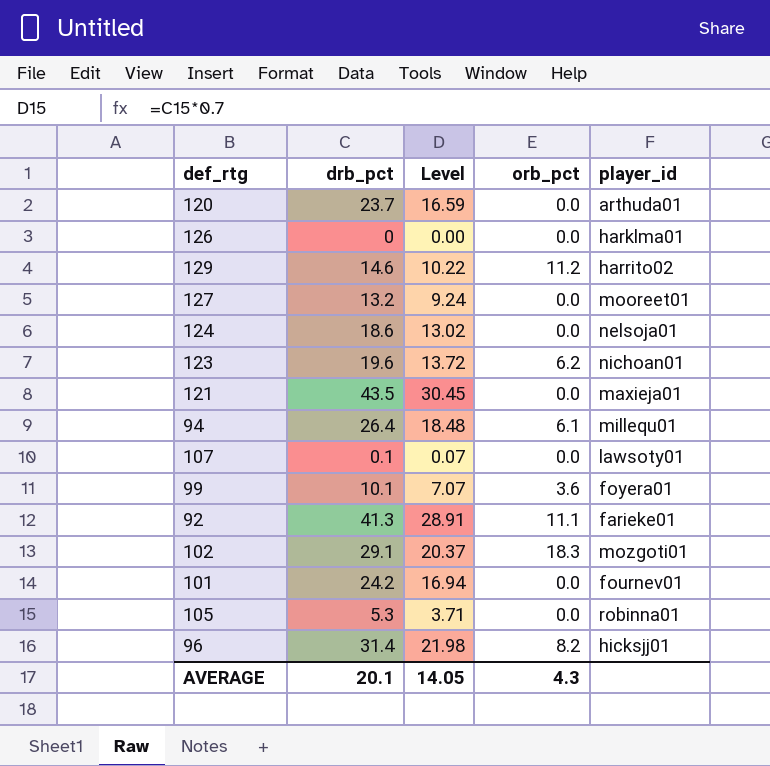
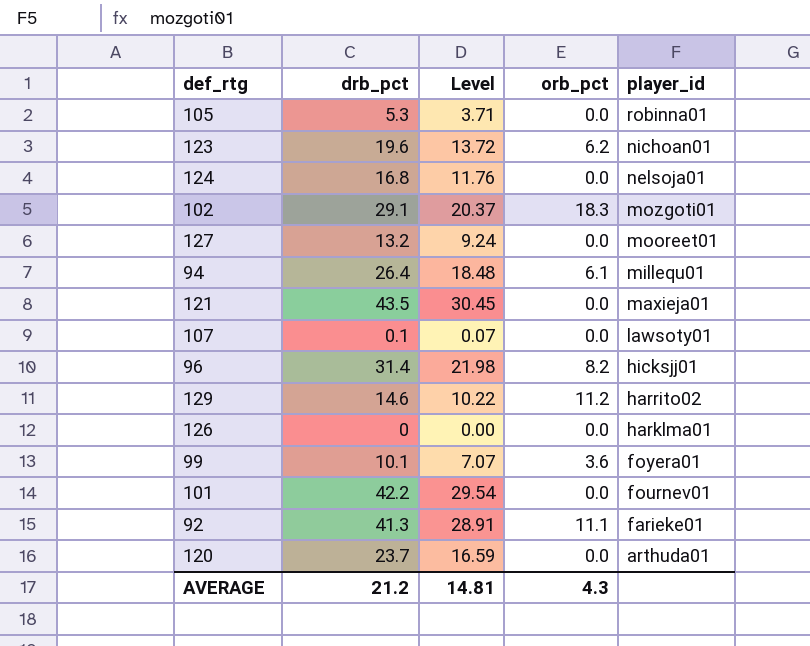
row order: none -> player_id descending
124 | drb_pct: 18.6 -> 16.8
124 | Level: 13.02 -> 11.76
101 | drb_pct: 24.2 -> 42.2
101 | Level: 16.94 -> 29.54
AVERAGE | drb_pct: 20.1 -> 21.2
AVERAGE | Level: 14.05 -> 14.81

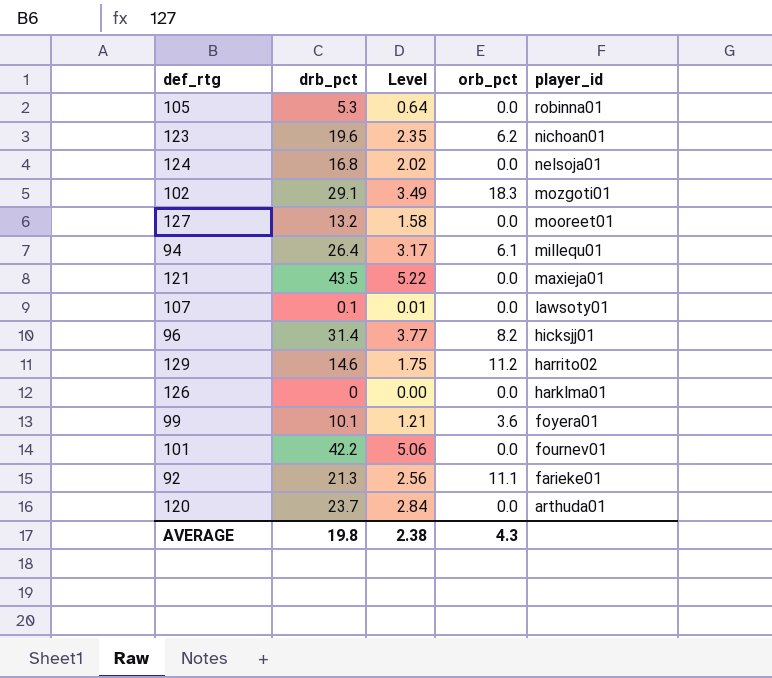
column Level | formula: [drb_pct] * 0.7 -> [drb_pct] * 0.12
92 | drb_pct: 41.3 -> 21.3
AVERAGE | drb_pct: 21.2 -> 19.8
AVERAGE | Level: 14.81 -> 2.38

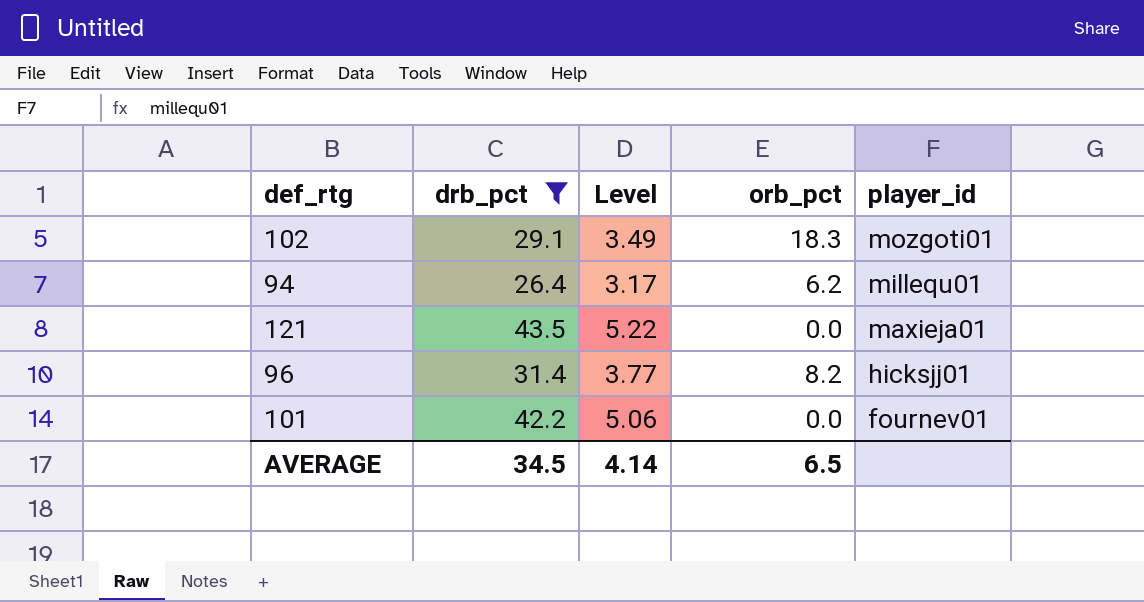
filter: none -> drb_pct >= 26.4
94 | orb_pct: 6.1 -> 6.2
AVERAGE | drb_pct: 19.8 -> 34.5
AVERAGE | Level: 2.38 -> 4.14
AVERAGE | orb_pct: 4.3 -> 6.5

